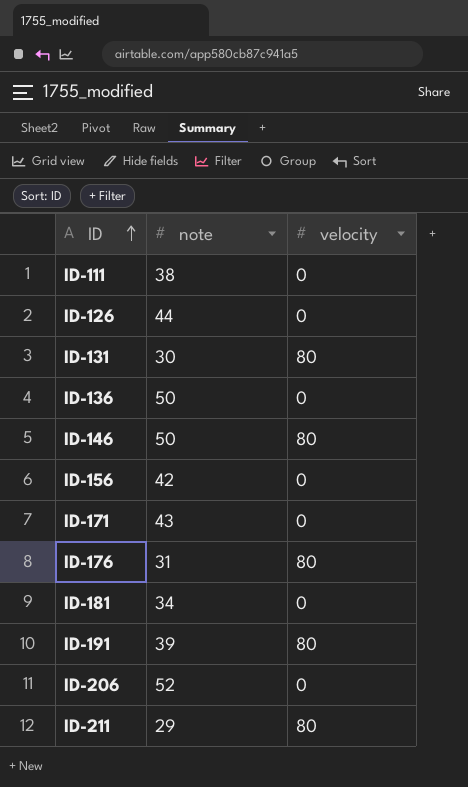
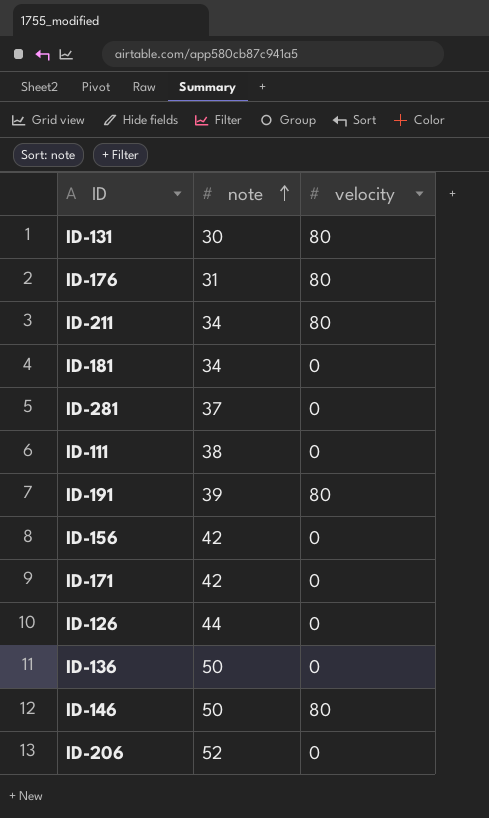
row order: ID ascending -> note ascending
ID-211 | note: 29 -> 34
row ID-281: none -> 37 | 0
ID-171 | note: 43 -> 42

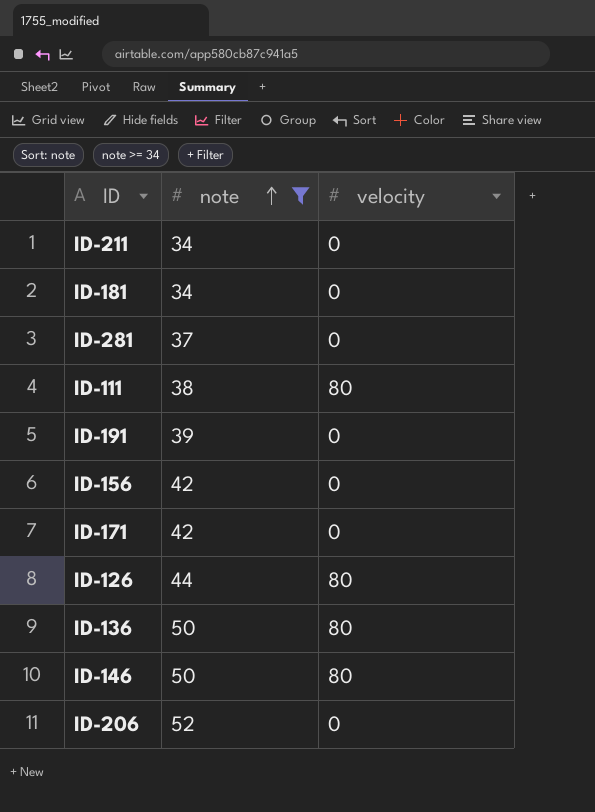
filter: none -> note >= 34
ID-211 | velocity: 80 -> 0
ID-111 | velocity: 0 -> 80
ID-191 | velocity: 80 -> 0
ID-126 | velocity: 0 -> 80
ID-136 | velocity: 0 -> 80

